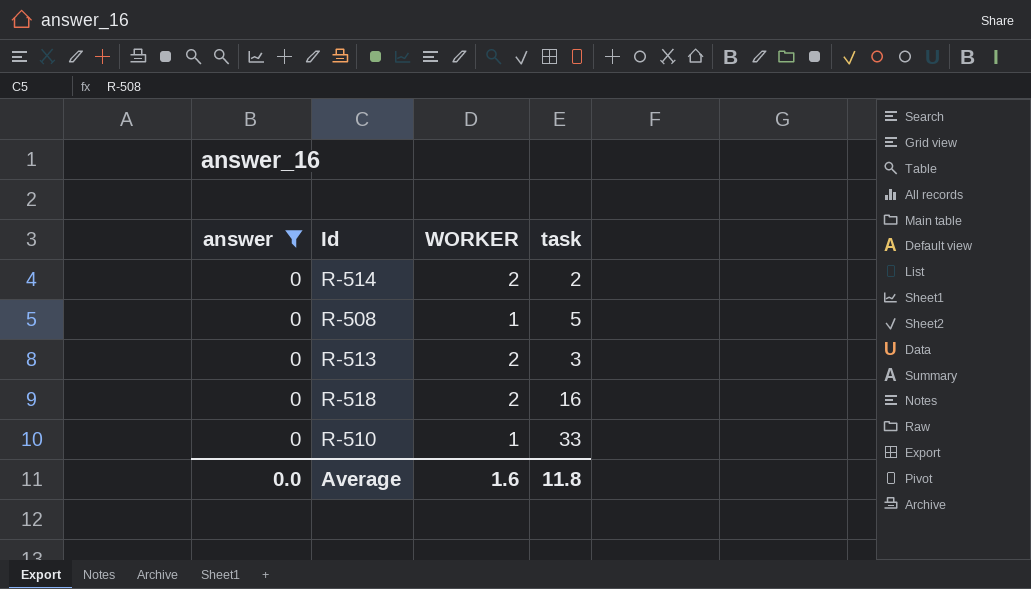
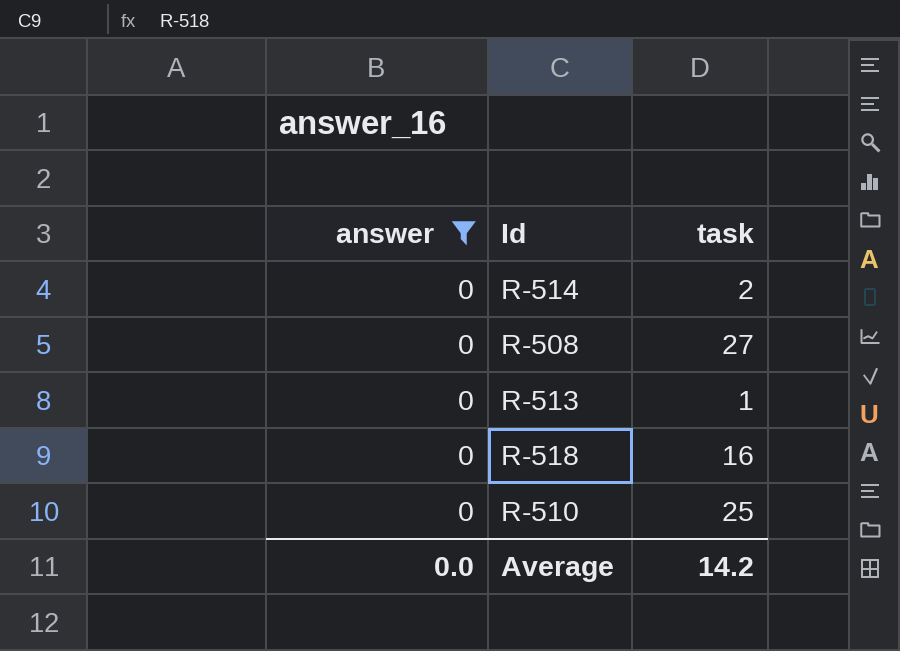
column WORKER | position: 3 -> none
R-508 | task: 5 -> 27
R-513 | task: 3 -> 1
R-510 | task: 33 -> 25
Average | task: 11.8 -> 14.2

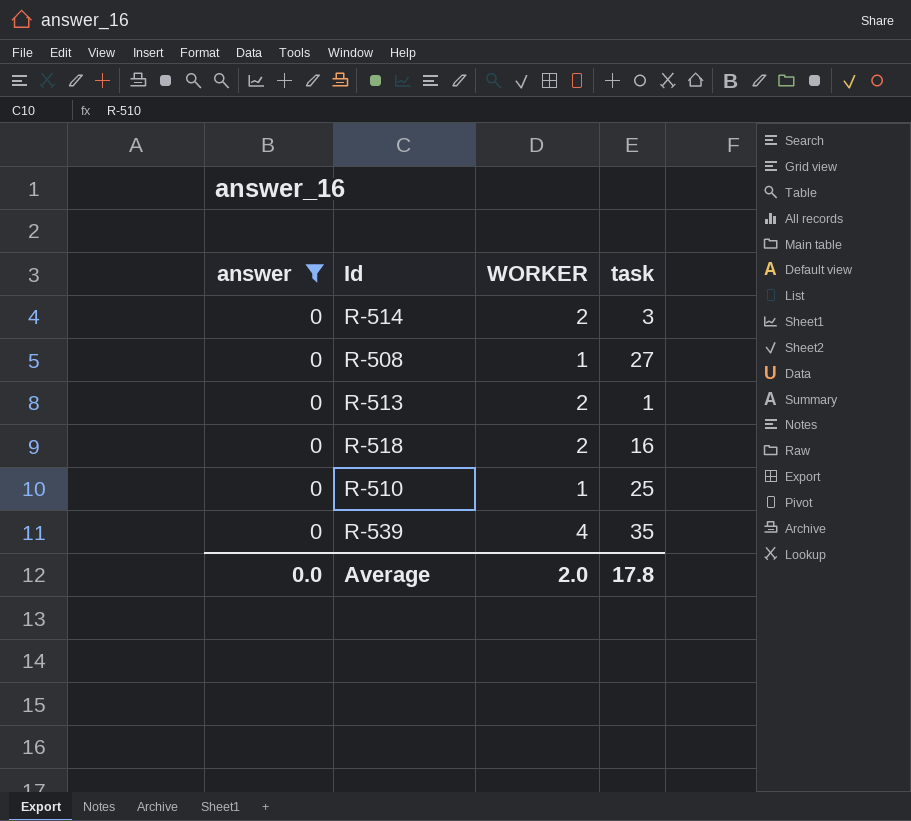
column WORKER | position: none -> 3
R-514 | task: 2 -> 3
row R-539: none -> 0 | 4 | 35
Average | task: 14.2 -> 17.8

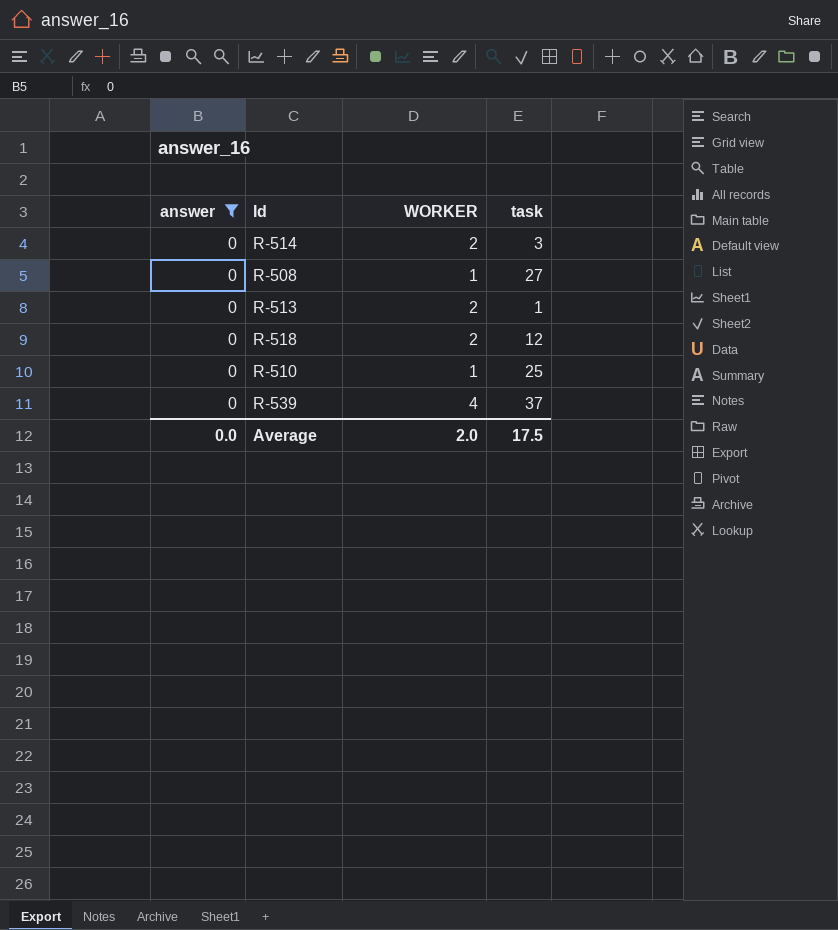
R-518 | task: 16 -> 12
R-539 | task: 35 -> 37
Average | task: 17.8 -> 17.5

